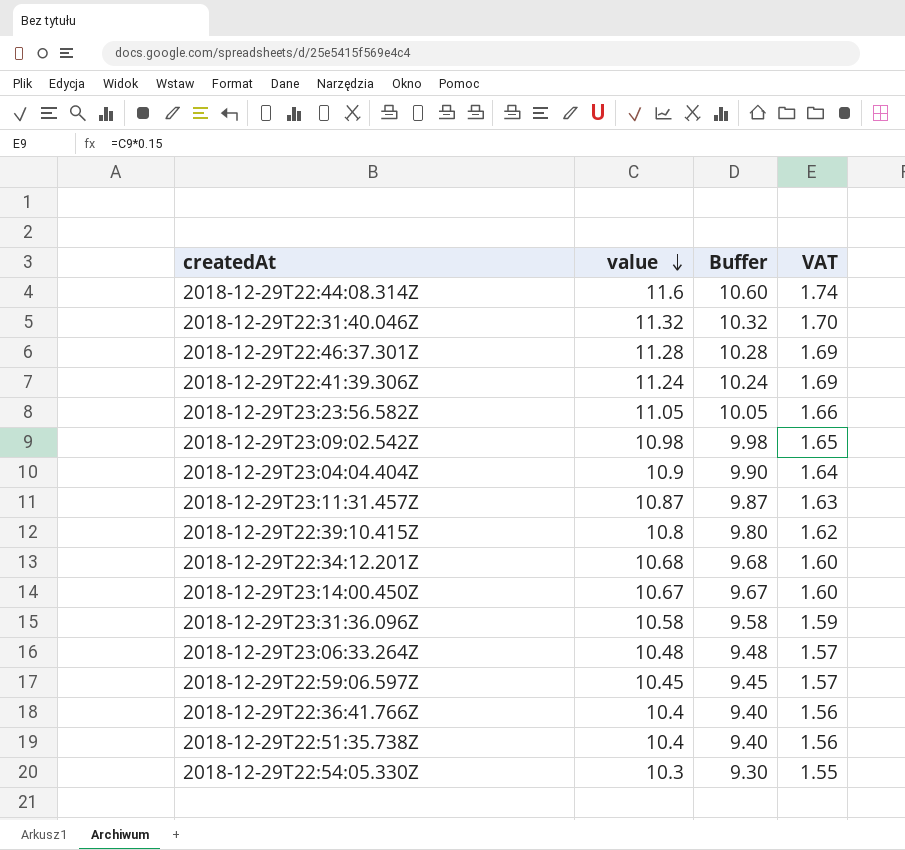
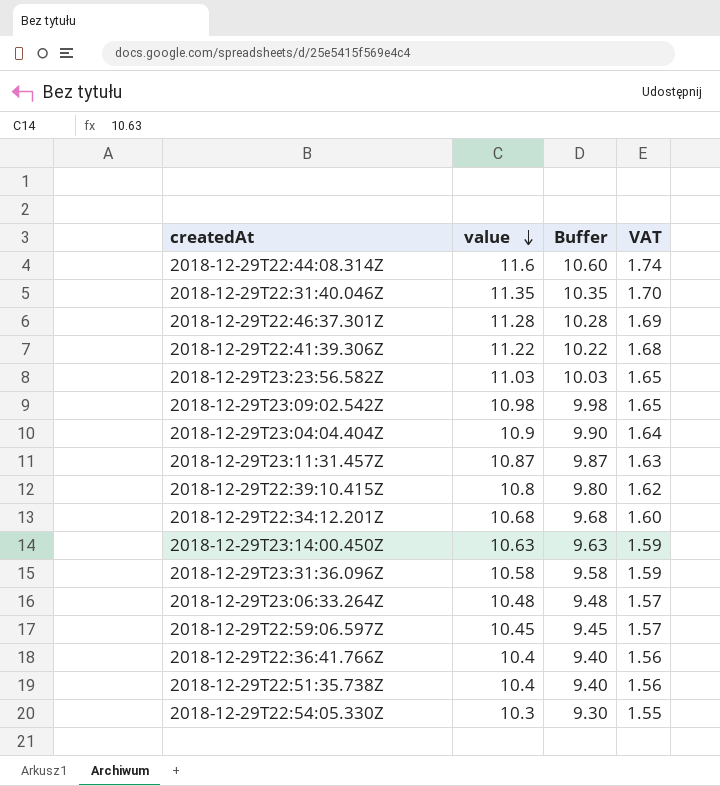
2018-12-29T22:31:40.046Z | value: 11.32 -> 11.35
2018-12-29T22:31:40.046Z | Buffer: 10.32 -> 10.35
2018-12-29T22:41:39.306Z | value: 11.24 -> 11.22
2018-12-29T22:41:39.306Z | Buffer: 10.24 -> 10.22
2018-12-29T22:41:39.306Z | VAT: 1.69 -> 1.68
2018-12-29T23:23:56.582Z | value: 11.05 -> 11.03
2018-12-29T23:23:56.582Z | Buffer: 10.05 -> 10.03
2018-12-29T23:23:56.582Z | VAT: 1.66 -> 1.65
2018-12-29T23:14:00.450Z | value: 10.67 -> 10.63
2018-12-29T23:14:00.450Z | Buffer: 9.67 -> 9.63
2018-12-29T23:14:00.450Z | VAT: 1.60 -> 1.59

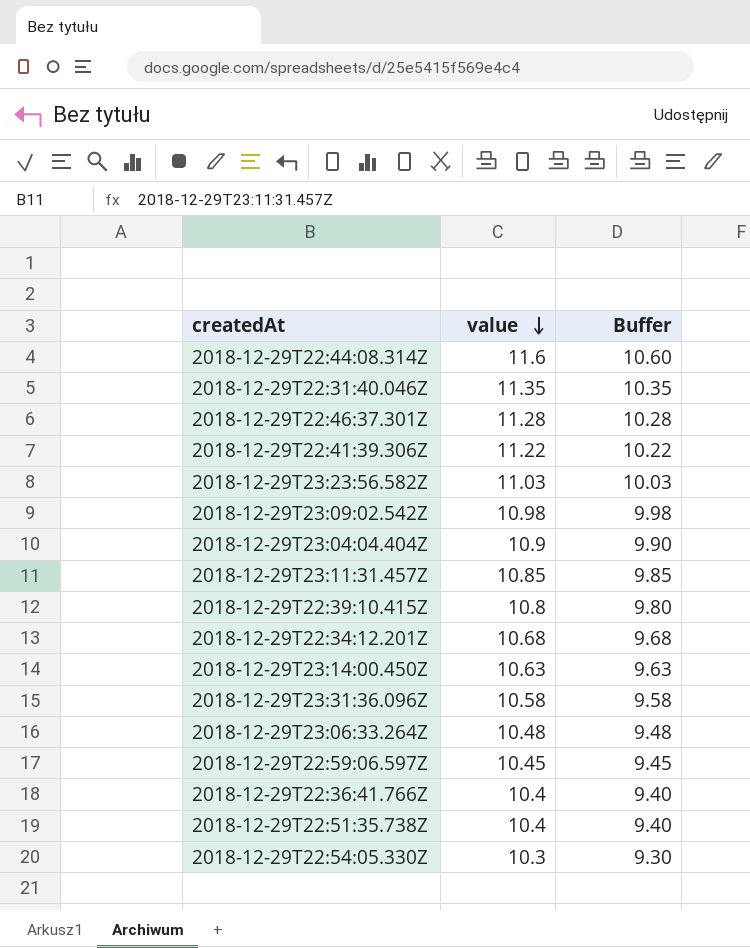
column VAT | formula: [value] * 0.15 -> none
2018-12-29T23:11:31.457Z | value: 10.87 -> 10.85
2018-12-29T23:11:31.457Z | Buffer: 9.87 -> 9.85

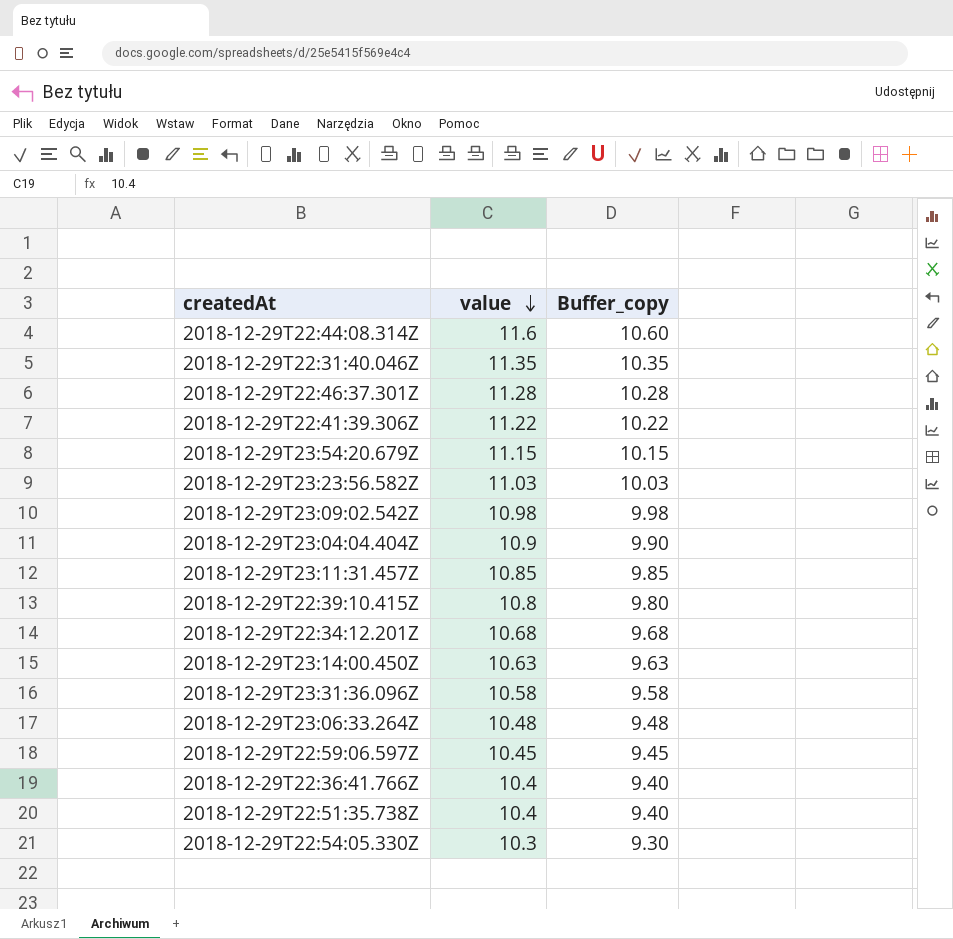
column name: Buffer -> Buffer_copy
row 2018-12-29T23:54:20.679Z: none -> 11.15 | 10.15

